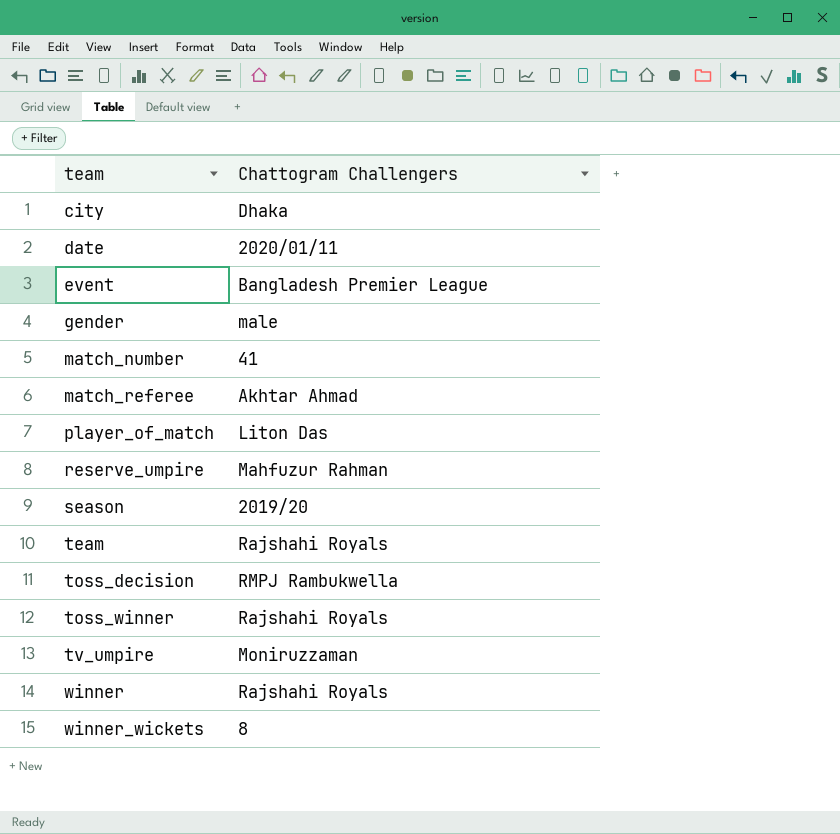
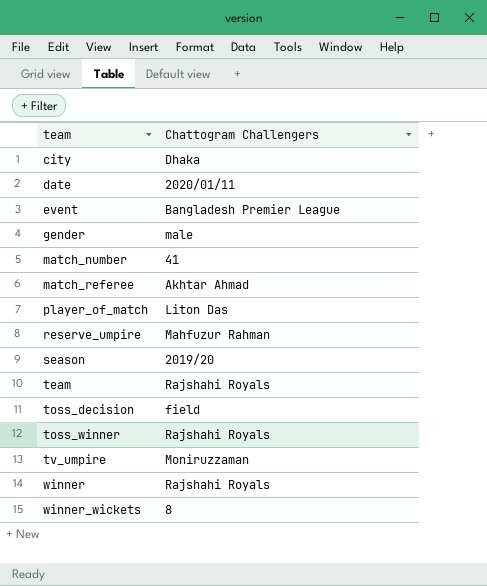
toss_decision | Chattogram Challengers: RMPJ Rambukwella -> field

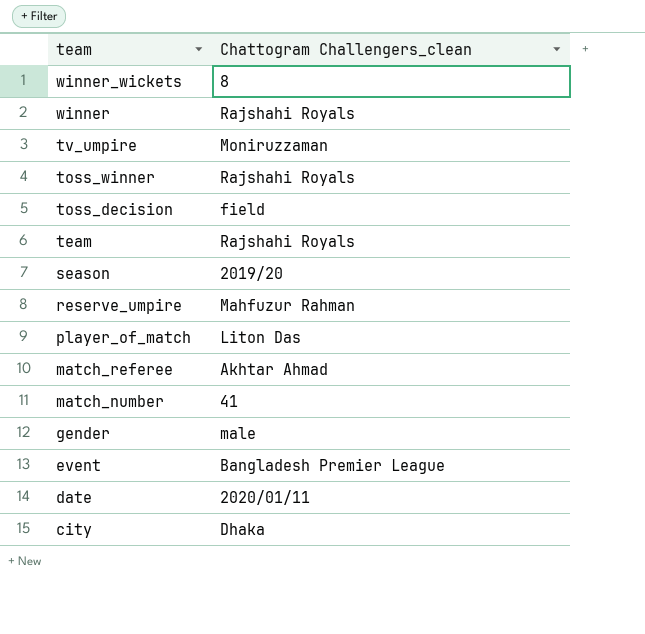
row order: team ascending -> team descending
column name: Chattogram Challengers -> Chattogram Challengers_clean

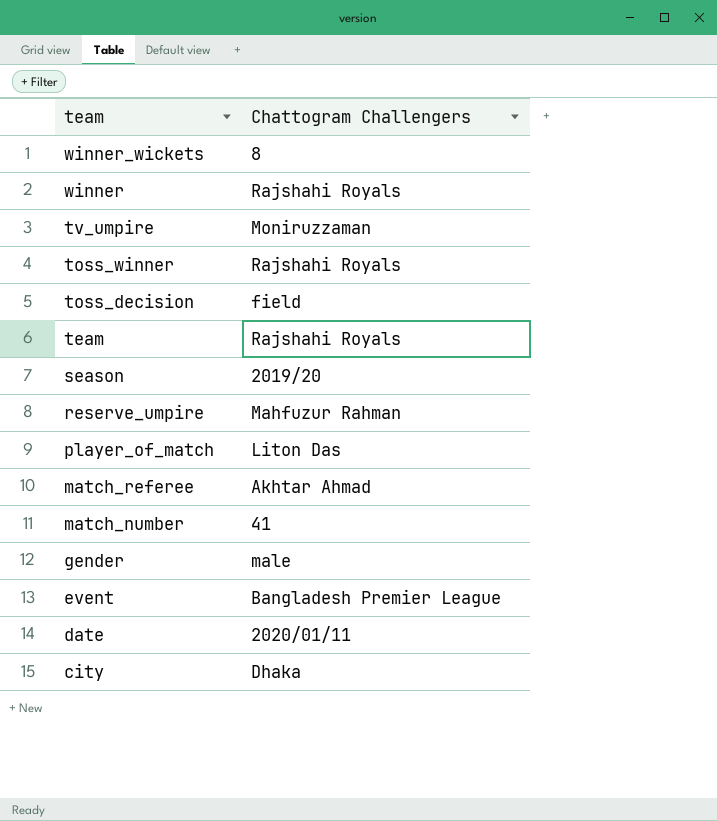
column name: Chattogram Challengers_clean -> Chattogram Challengers

